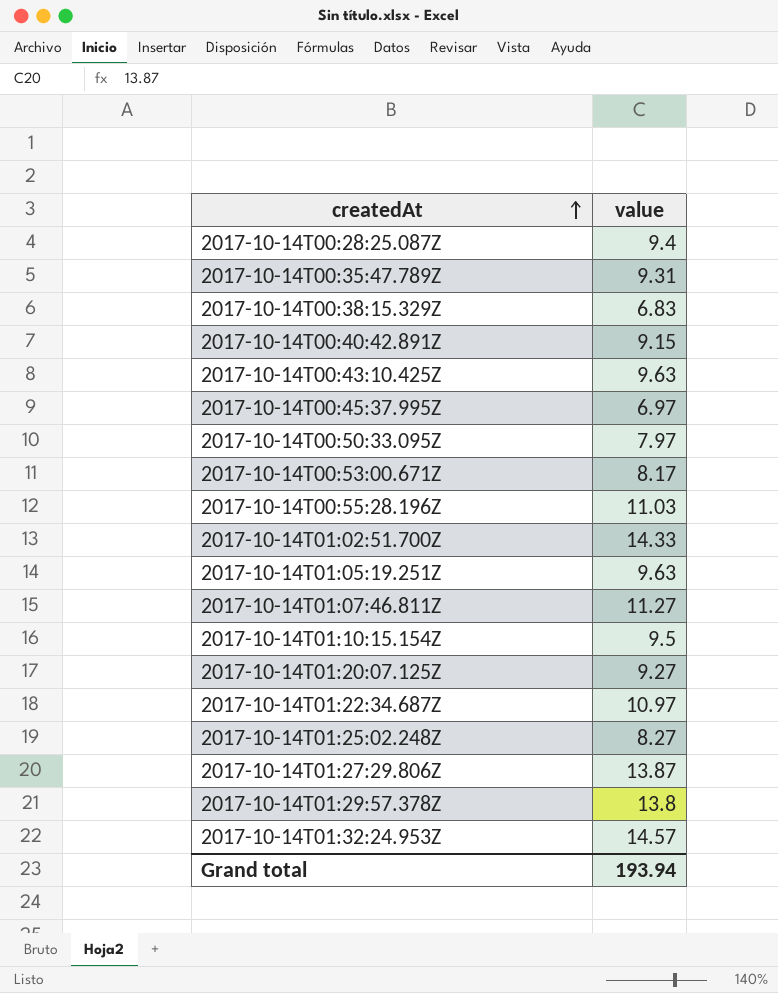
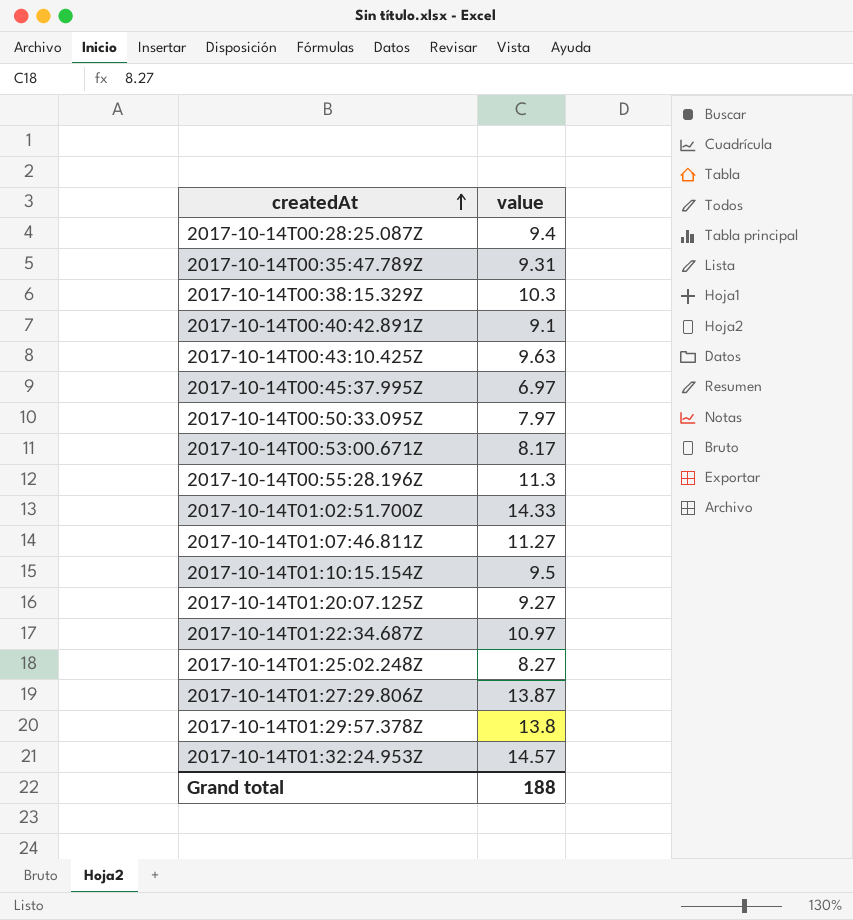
row 2017-10-14T01:05:19.251Z: 9.63 -> none
2017-10-14T00:38:15.329Z | value: 6.83 -> 10.3
2017-10-14T00:40:42.891Z | value: 9.15 -> 9.1
2017-10-14T00:55:28.196Z | value: 11.03 -> 11.3
Grand total | value: 193.94 -> 188

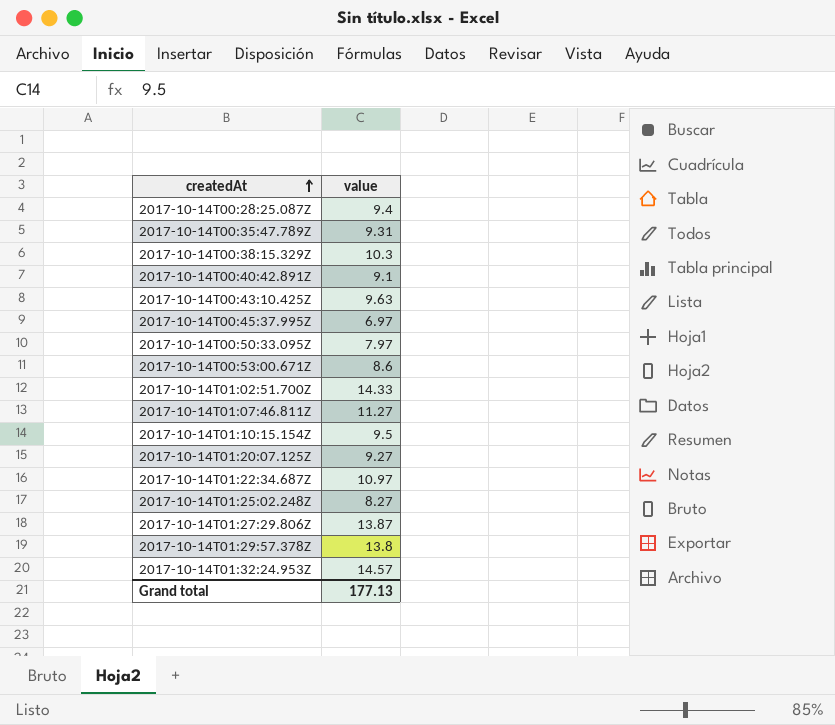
row 2017-10-14T00:55:28.196Z: 11.3 -> none
2017-10-14T00:53:00.671Z | value: 8.17 -> 8.6
Grand total | value: 188 -> 177.13

